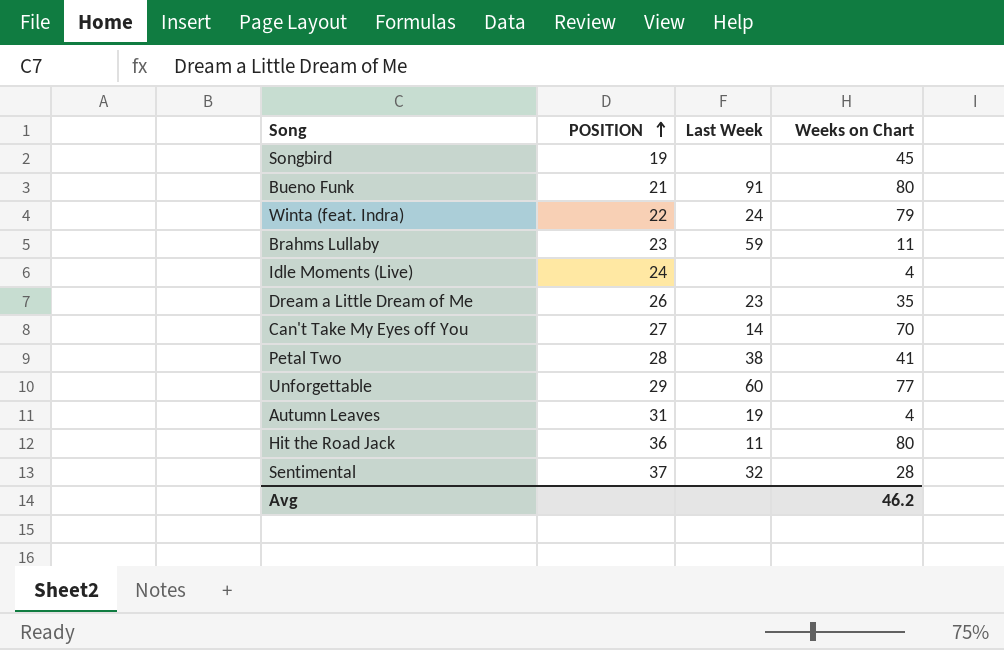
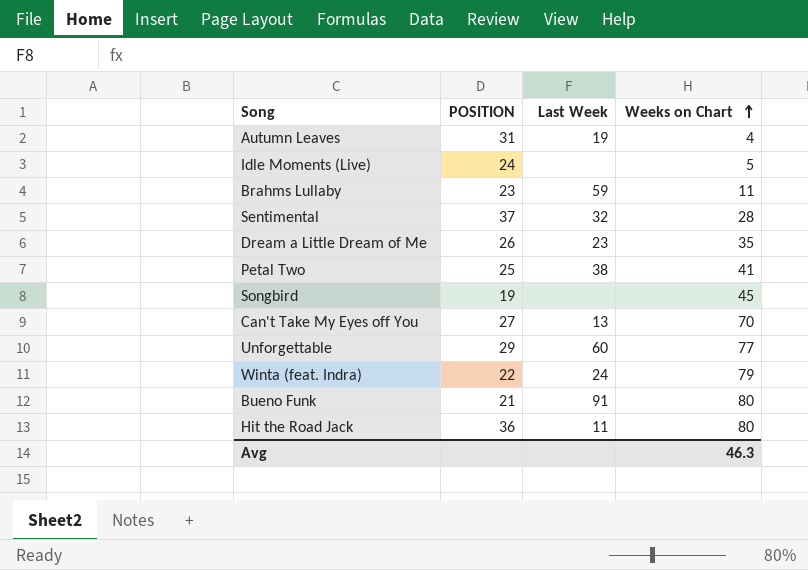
row order: POSITION ascending -> Weeks on Chart ascending
Idle Moments (Live) | Weeks on Chart: 4 -> 5
Petal Two | POSITION: 28 -> 25
Can't Take My Eyes off You | Last Week: 14 -> 13
Avg | Weeks on Chart: 46.2 -> 46.3

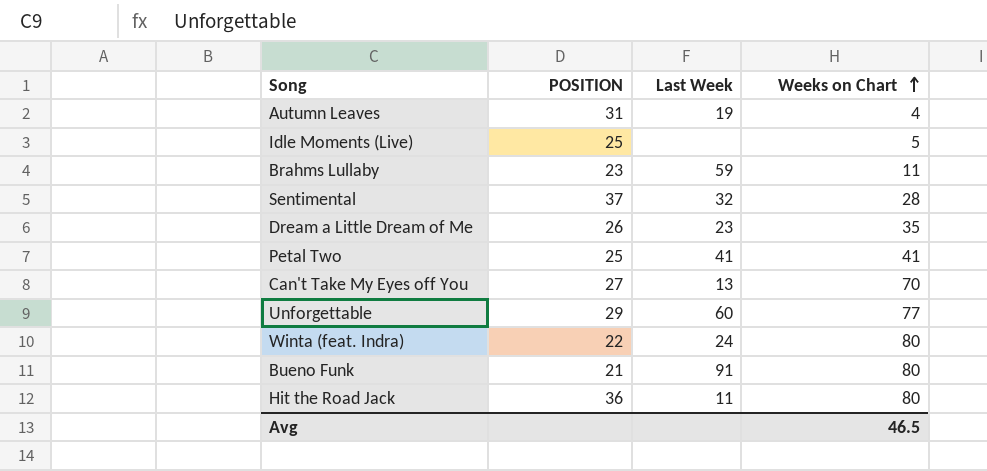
row Songbird: 19 | none | 45 -> none
Idle Moments (Live) | POSITION: 24 -> 25
Petal Two | Last Week: 38 -> 41
Winta (feat. Indra) | Weeks on Chart: 79 -> 80
Avg | Weeks on Chart: 46.3 -> 46.5

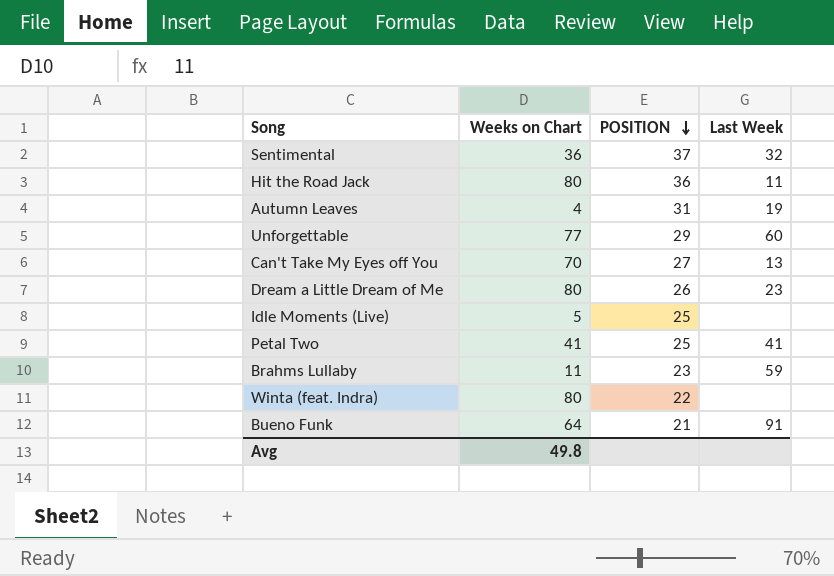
row order: Weeks on Chart ascending -> POSITION descending
column Weeks on Chart | position: 4 -> 2
Sentimental | Weeks on Chart: 28 -> 36
Dream a Little Dream of Me | Weeks on Chart: 35 -> 80
Winta (feat. Indra) | Last Week: 24 -> none
Bueno Funk | Weeks on Chart: 80 -> 64
Avg | Weeks on Chart: 46.5 -> 49.8

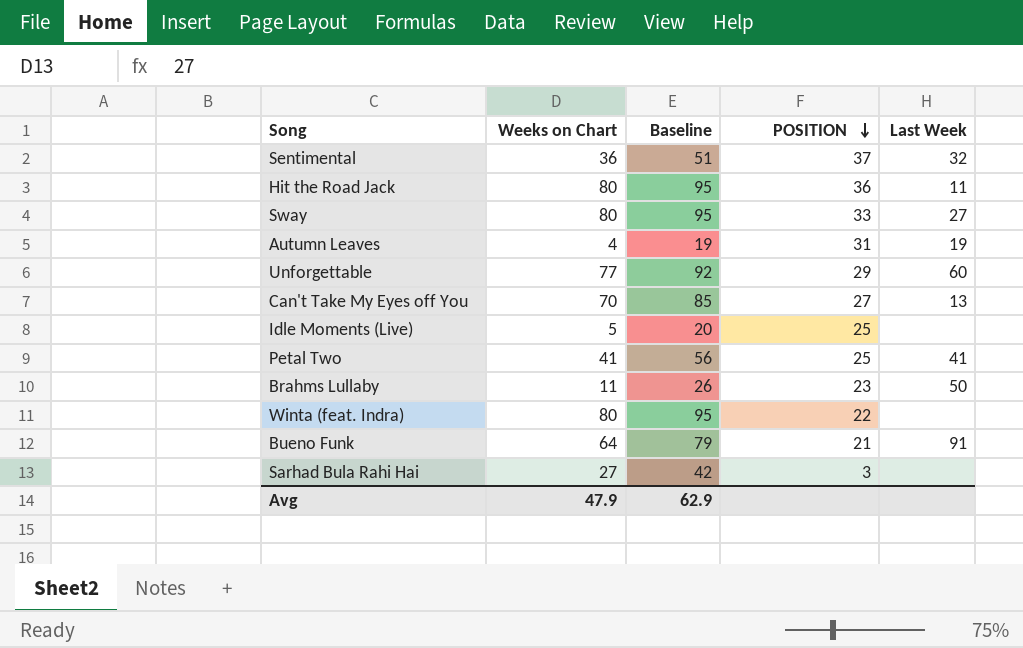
column Baseline | formula: none -> [Weeks on Chart] + 15
row Dream a Little Dream of Me: 80 | 26 | 23 -> none
row Sway: none -> 80 | 95 | 33 | 27
Brahms Lullaby | Last Week: 59 -> 50
row Sarhad Bula Rahi Hai: none -> 27 | 42 | 3 | none
Avg | Weeks on Chart: 49.8 -> 47.9

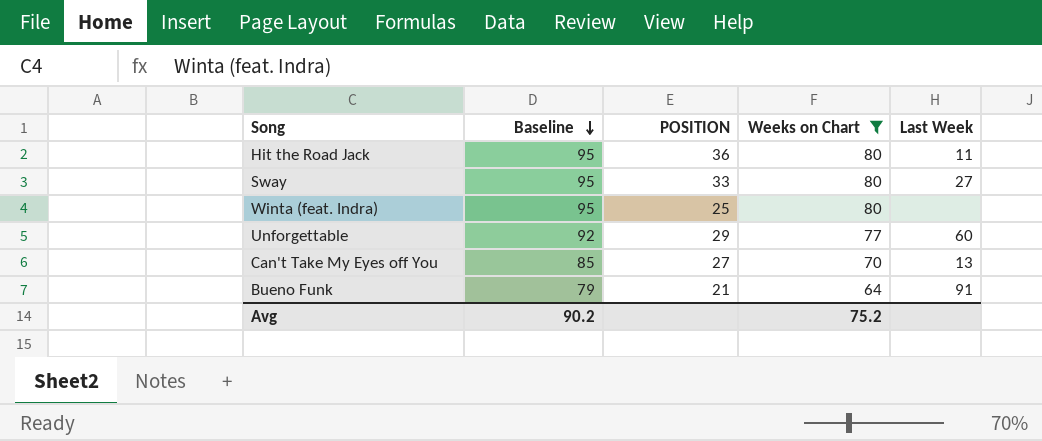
filter: none -> Weeks on Chart >= 64
row order: POSITION descending -> Baseline descending
column Weeks on Chart | position: 2 -> 4
Winta (feat. Indra) | POSITION: 22 -> 25
Avg | Baseline: 62.9 -> 90.2
Avg | Weeks on Chart: 47.9 -> 75.2

